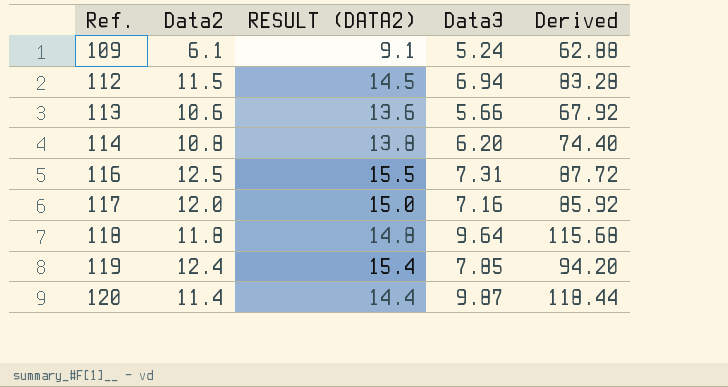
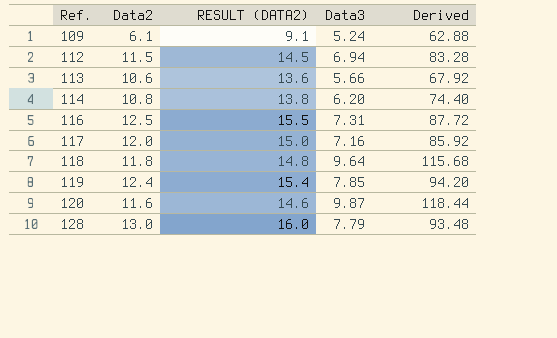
120 | Data2: 11.4 -> 11.6
120 | RESULT (DATA2): 14.4 -> 14.6
row 128: none -> 13.0 | 16.0 | 7.79 | 93.48

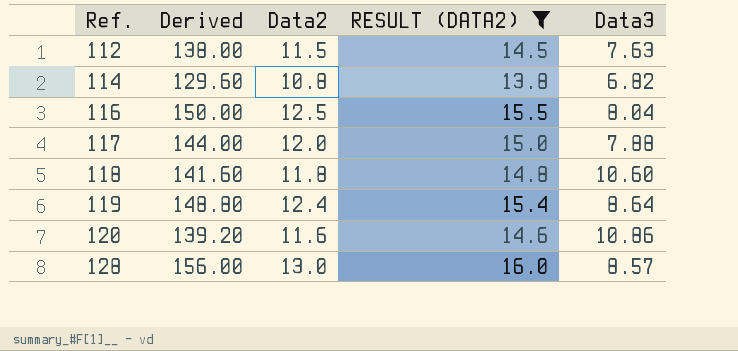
filter: none -> RESULT (DATA2) >= 13.8
column Derived | formula: [Data3] * 12 -> [Data2] * 12
column Derived | position: 5 -> 2
112 | Data3: 6.94 -> 7.63
114 | Data3: 6.20 -> 6.82
116 | Data3: 7.31 -> 8.04
117 | Data3: 7.16 -> 7.88
118 | Data3: 9.64 -> 10.60
119 | Data3: 7.85 -> 8.64
120 | Data3: 9.87 -> 10.86
128 | Data3: 7.79 -> 8.57

